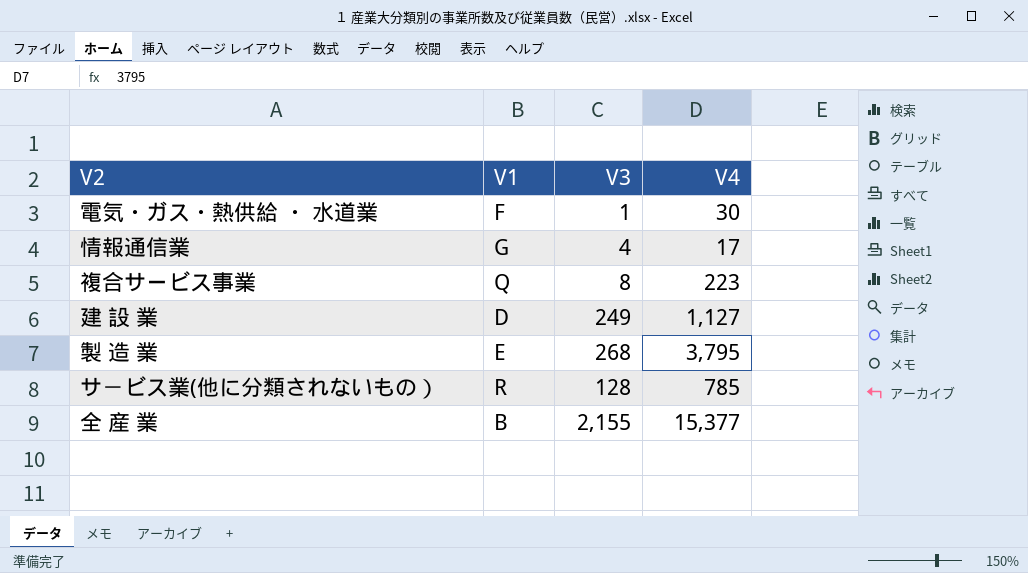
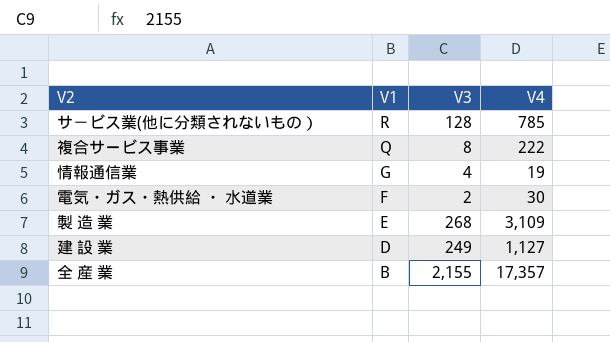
row order: none -> V1 descending
複合サービス事業 | V4: 223 -> 222
情報通信業 | V4: 17 -> 19
電気・ガス・熱供給 ・ 水道業 | V3: 1 -> 2
製 造 業 | V4: 3,795 -> 3,109
全 産 業 | V4: 15,377 -> 17,357

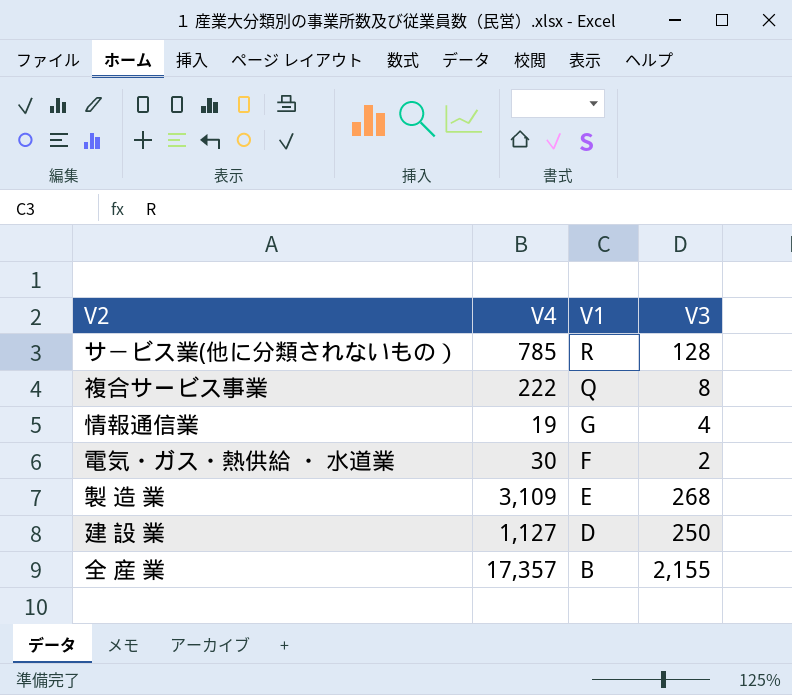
column V4 | position: 4 -> 2
建 設 業 | V3: 249 -> 250

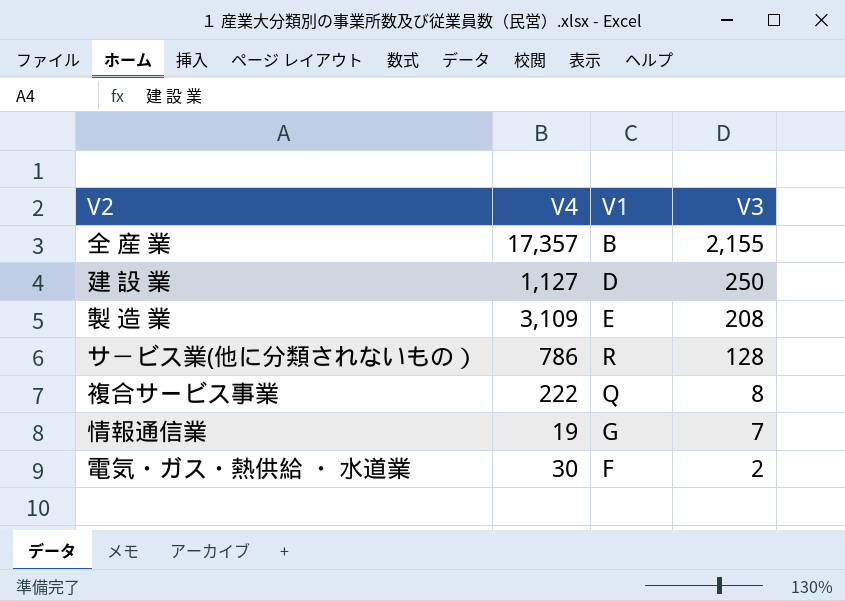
row order: V1 descending -> V3 descending
製 造 業 | V3: 268 -> 208
サ－ビス業(他に分類されないもの） | V4: 785 -> 786
情報通信業 | V3: 4 -> 7

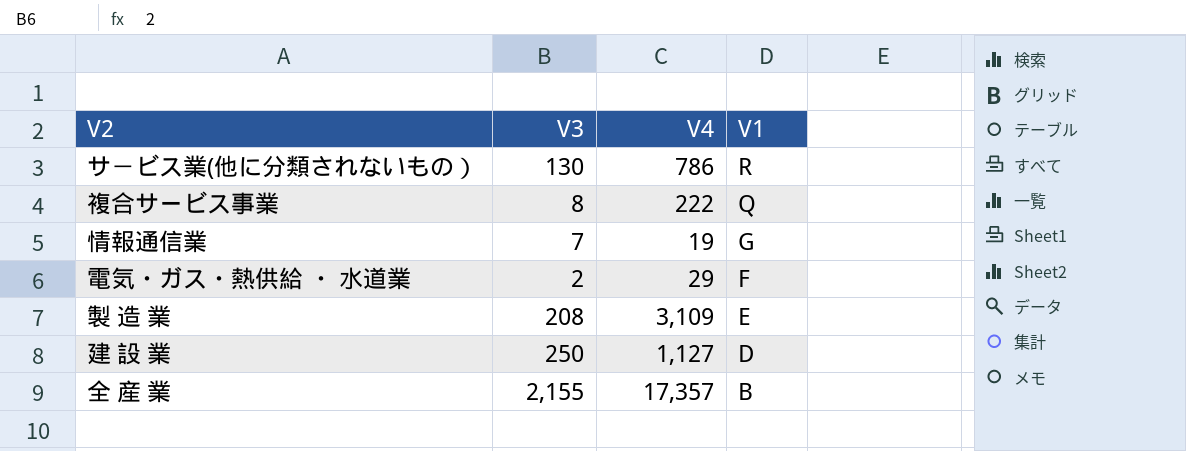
row order: V3 descending -> V1 descending
column V3 | position: 4 -> 2
サ－ビス業(他に分類されないもの） | V3: 128 -> 130
電気・ガス・熱供給 ・ 水道業 | V4: 30 -> 29

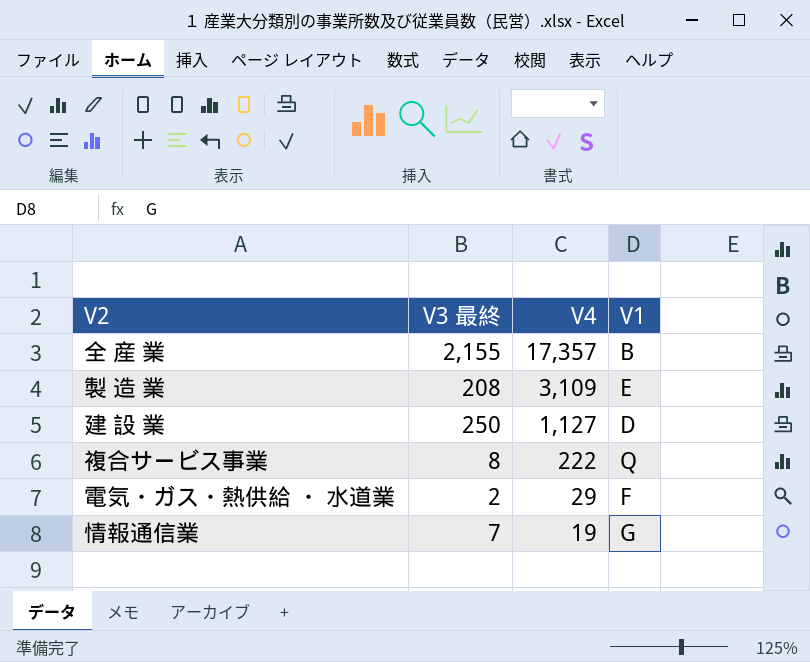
row order: V1 descending -> V4 descending
column name: V3 -> V3 最終
row サ－ビス業(他に分類されないもの）: 130 | 786 | R -> none

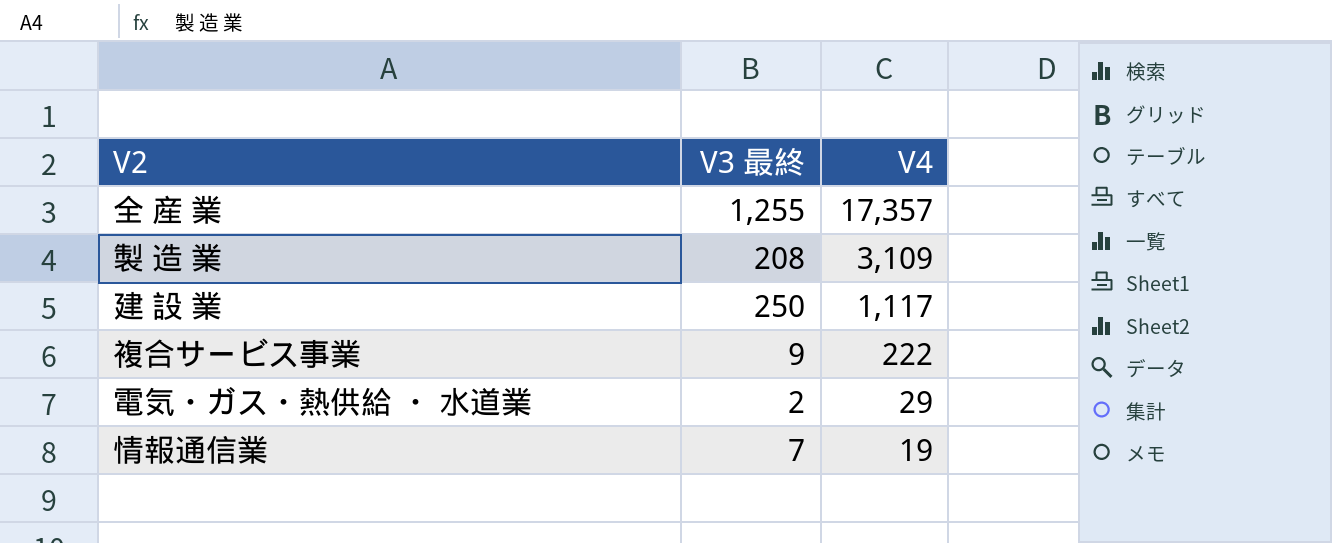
column V1 | position: 4 -> none
全 産 業 | V3 最終: 2,155 -> 1,255
建 設 業 | V4: 1,127 -> 1,117
複合サービス事業 | V3 最終: 8 -> 9

